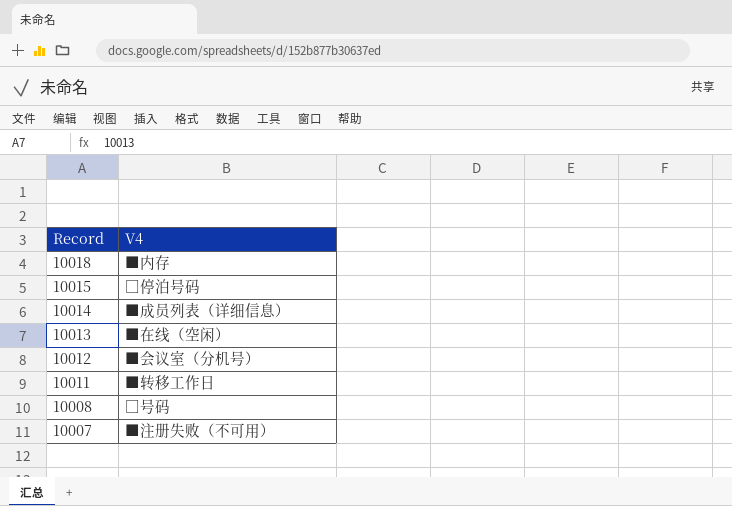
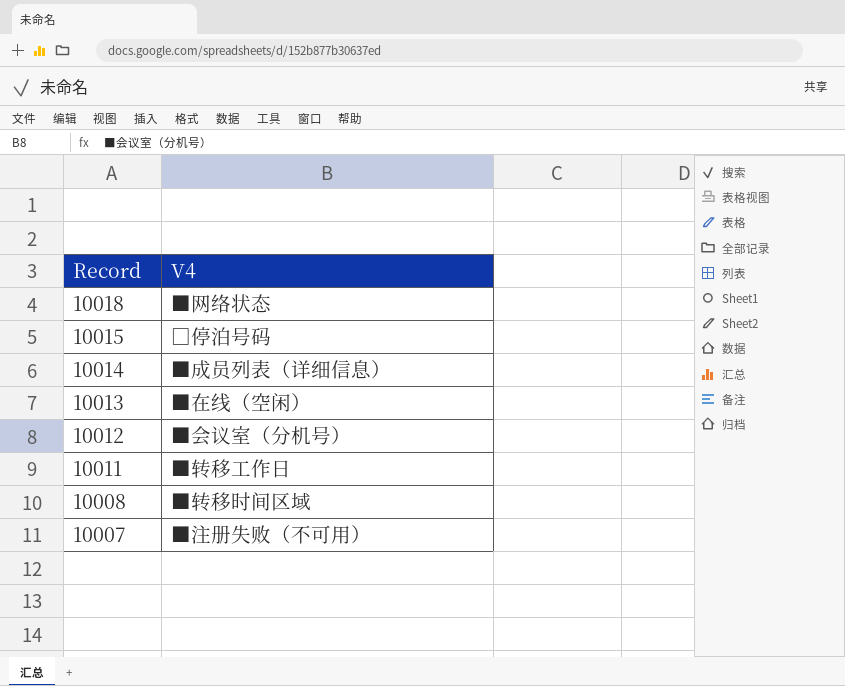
10018 | V4: ■内存 -> ■网络状态
10008 | V4: □号码 -> ■转移时间区域

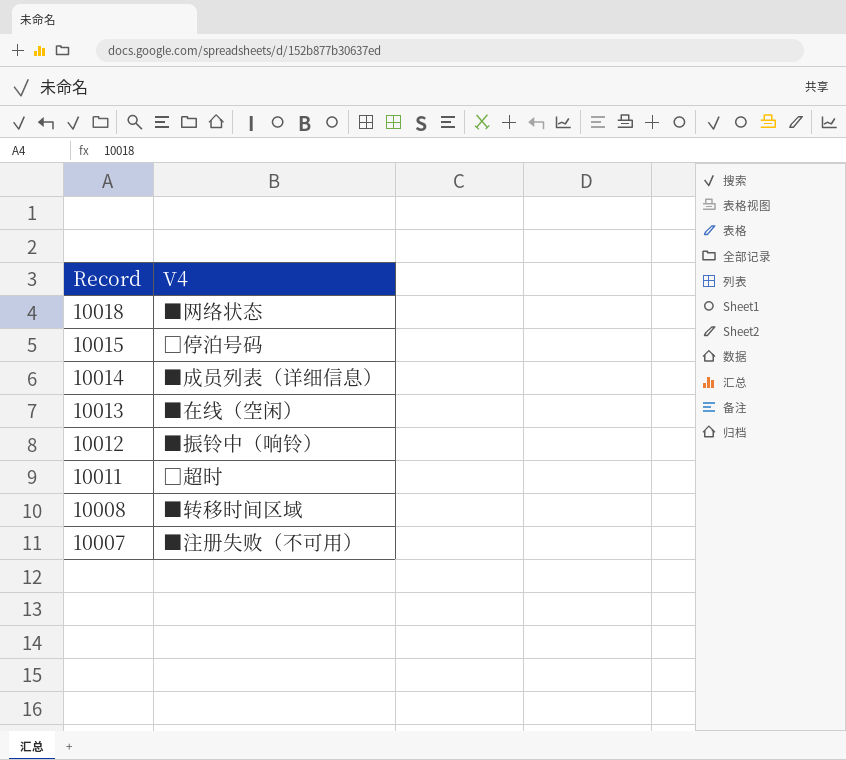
10012 | V4: ■会议室（分机号） -> ■振铃中（响铃）
10011 | V4: ■转移工作日 -> □超时

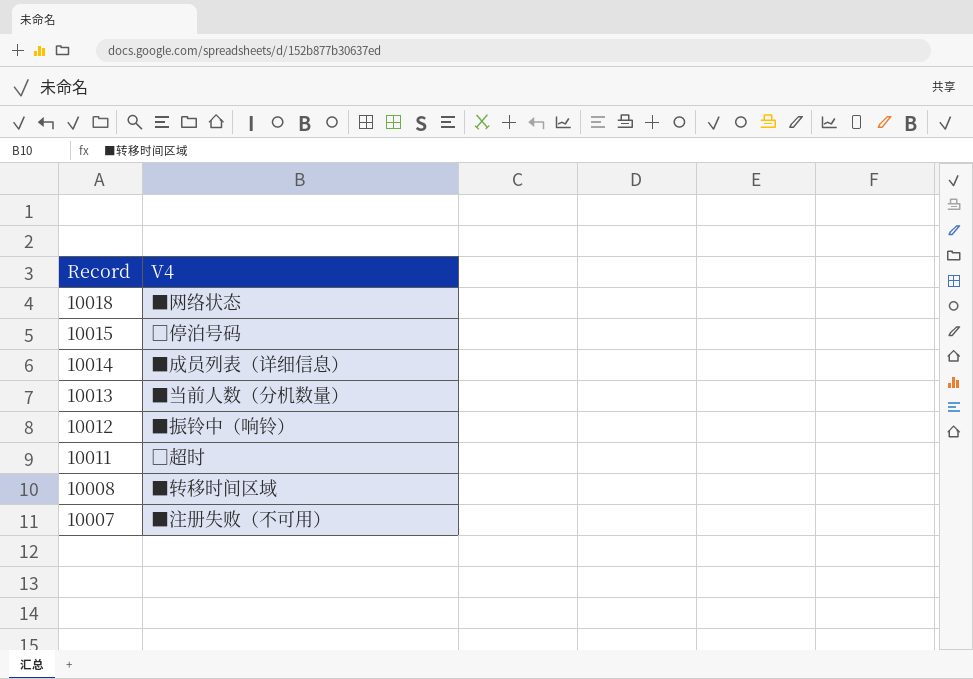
10013 | V4: ■在线（空闲） -> ■当前人数（分机数量）

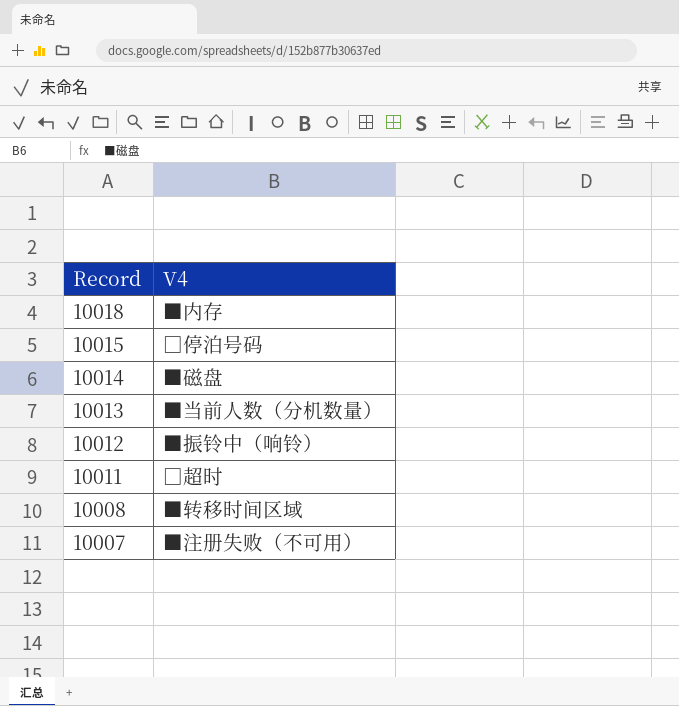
10018 | V4: ■网络状态 -> ■内存
10014 | V4: ■成员列表（详细信息） -> ■磁盘

